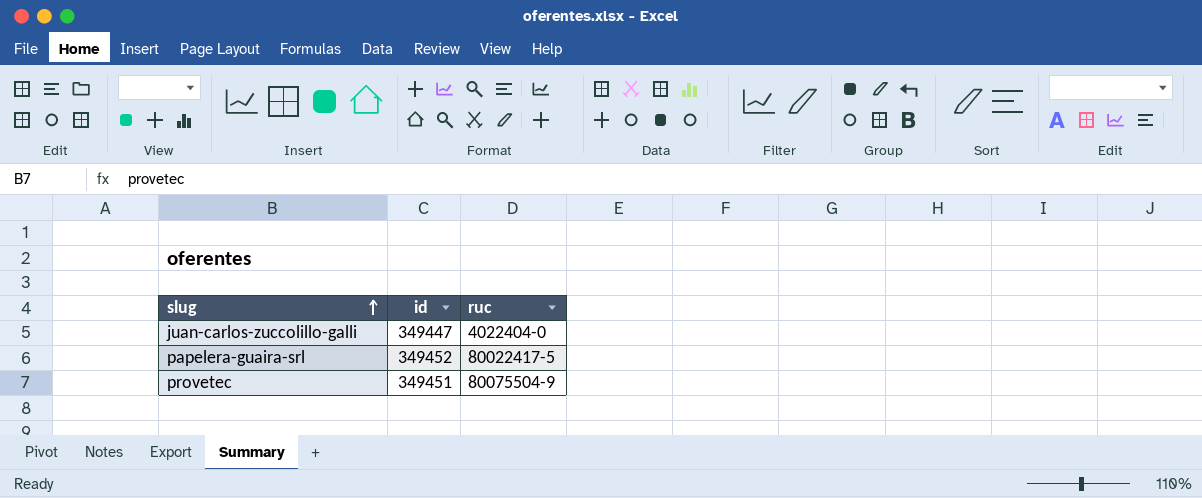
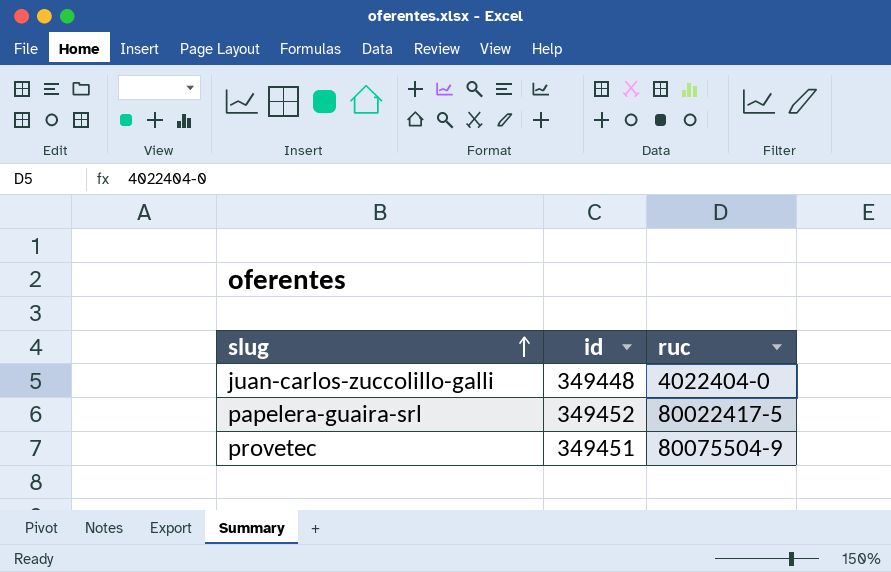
juan-carlos-zuccolillo-galli | id: 349447 -> 349448

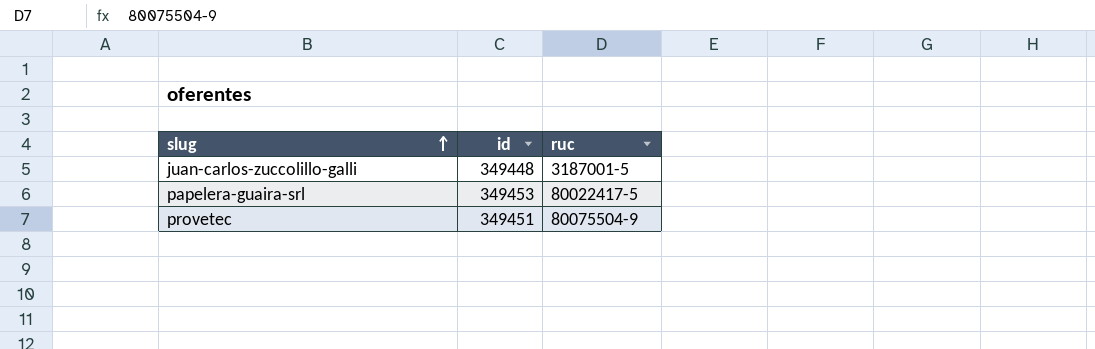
juan-carlos-zuccolillo-galli | ruc: 4022404-0 -> 3187001-5
papelera-guaira-srl | id: 349452 -> 349453

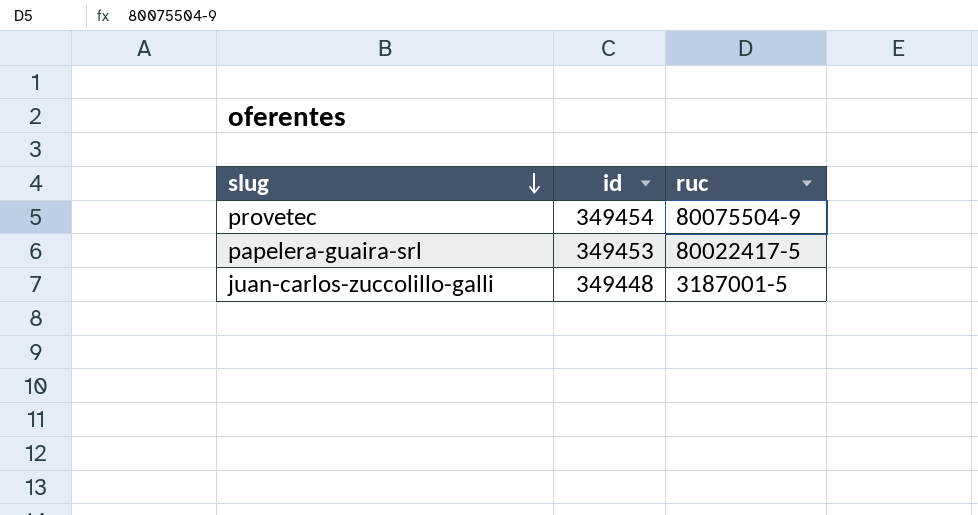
row order: slug ascending -> slug descending
provetec | id: 349451 -> 349454

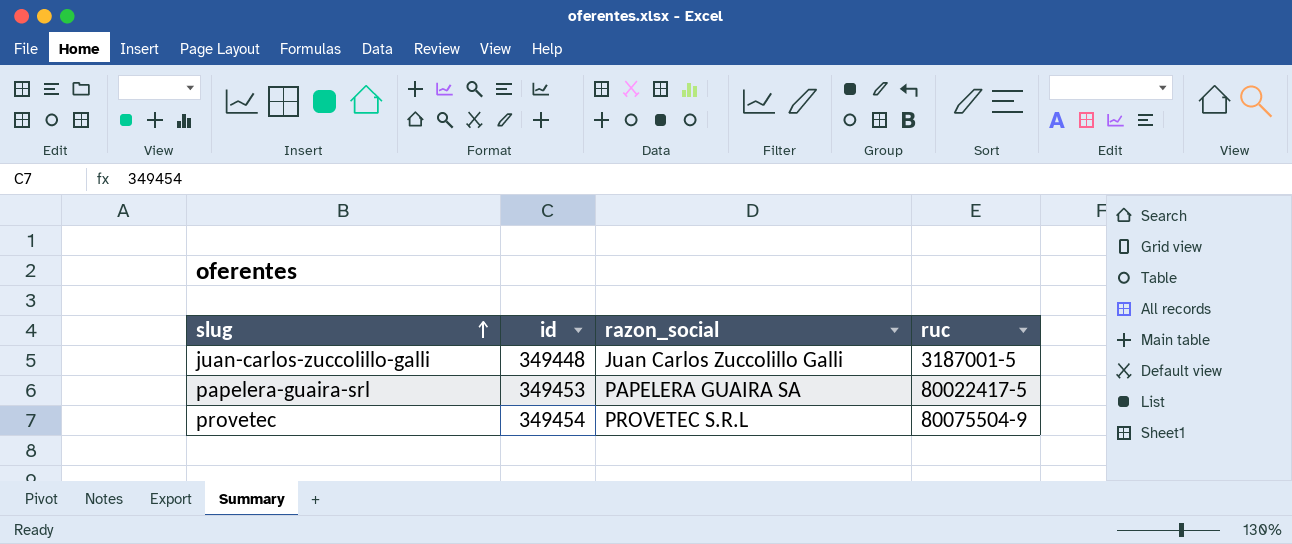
row order: slug descending -> slug ascending
column razon_social | position: none -> 3

